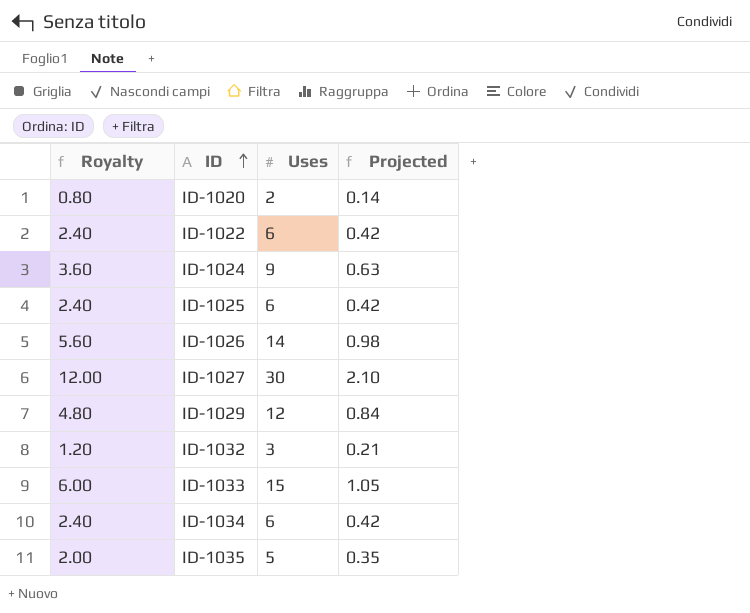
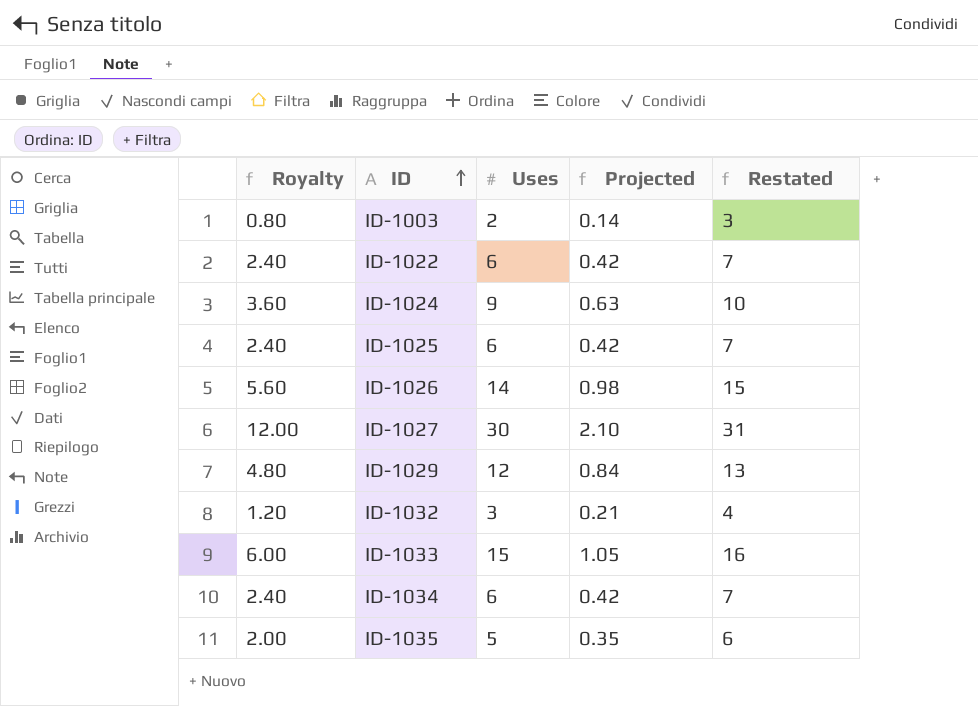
column Restated | formula: none -> [Uses] + 1
row ID-1020: 0.80 | 2 | 0.14 -> none
row ID-1003: none -> 0.80 | 2 | 0.14 | 3

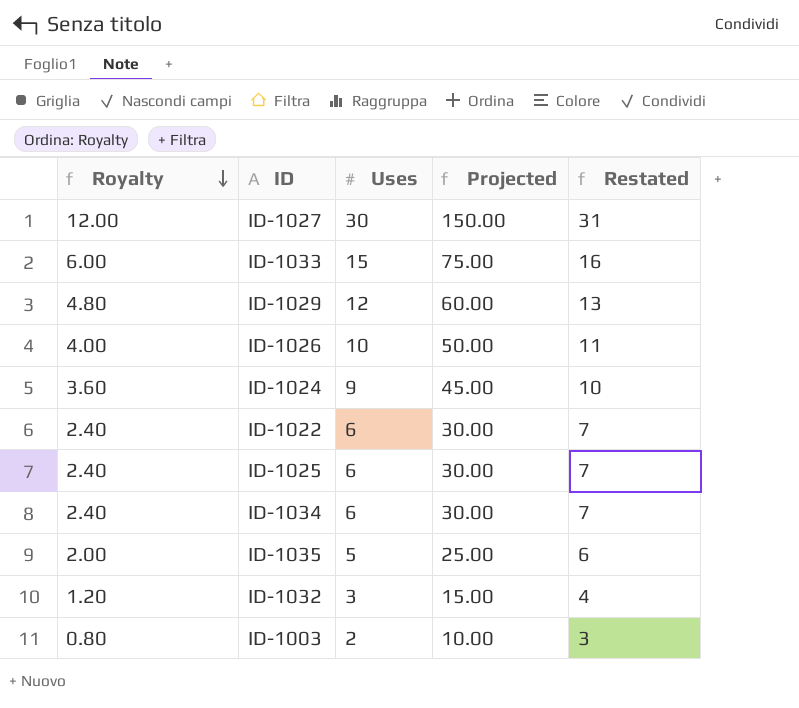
row order: ID ascending -> Royalty descending
column Projected | formula: [Uses] * 0.07 -> [Uses] * 5
ID-1026 | Royalty: 5.60 -> 4.00
ID-1026 | Uses: 14 -> 10
ID-1026 | Restated: 15 -> 11

